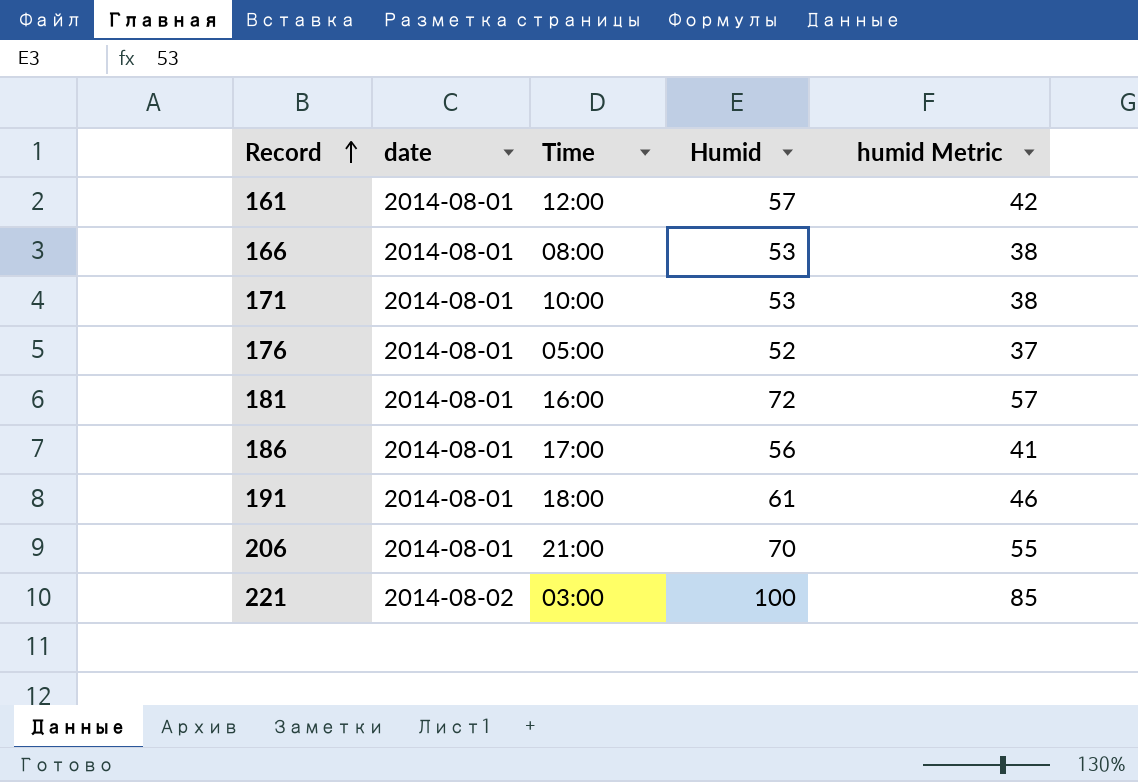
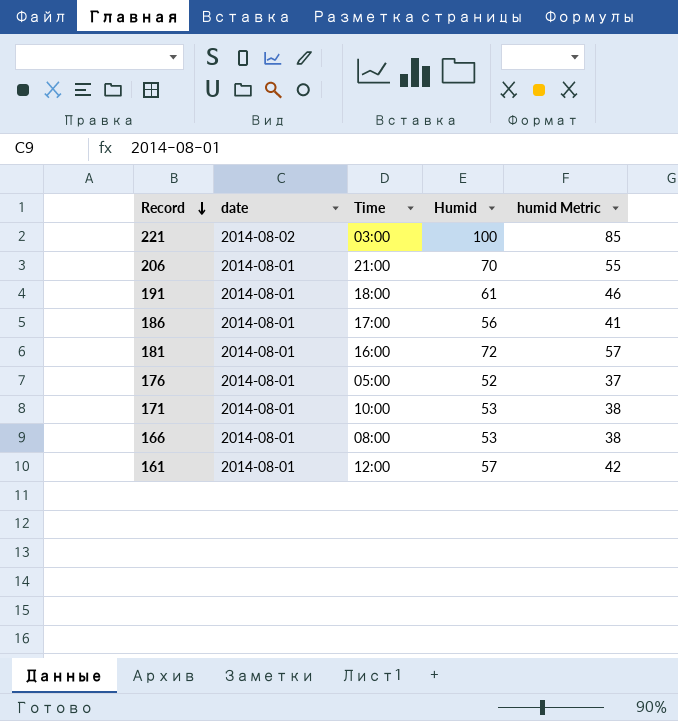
row order: Record ascending -> Record descending

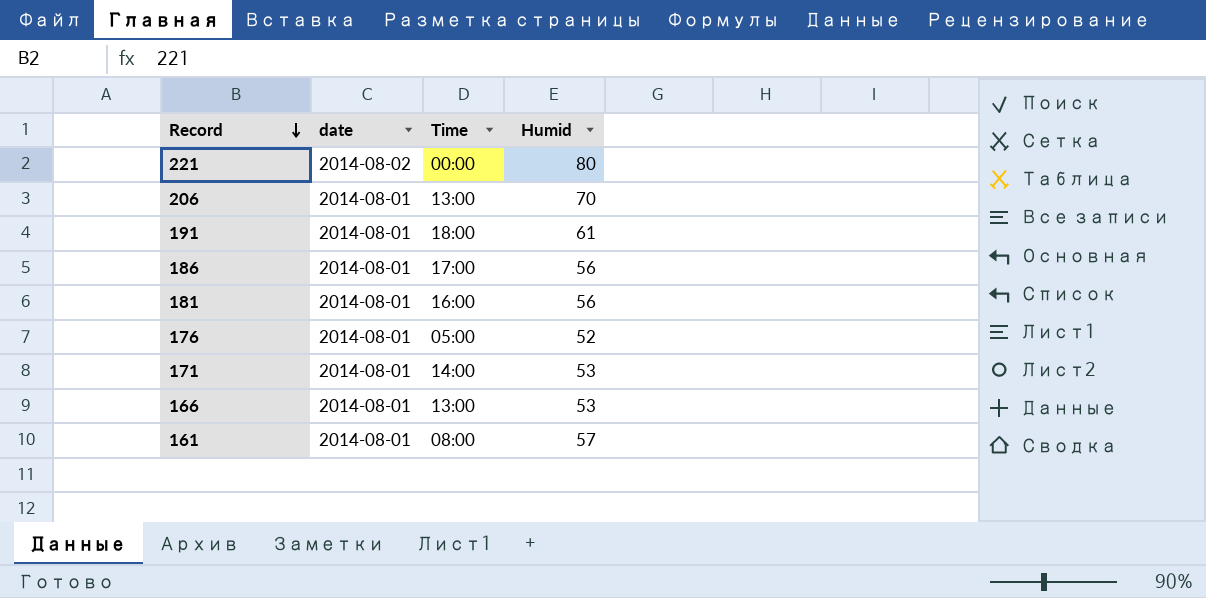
column humid Metric | formula: [Humid] - 15 -> none
221 | Time: 03:00 -> 00:00
221 | Humid: 100 -> 80
206 | Time: 21:00 -> 13:00
181 | Humid: 72 -> 56
171 | Time: 10:00 -> 14:00
166 | Time: 08:00 -> 13:00
161 | Time: 12:00 -> 08:00

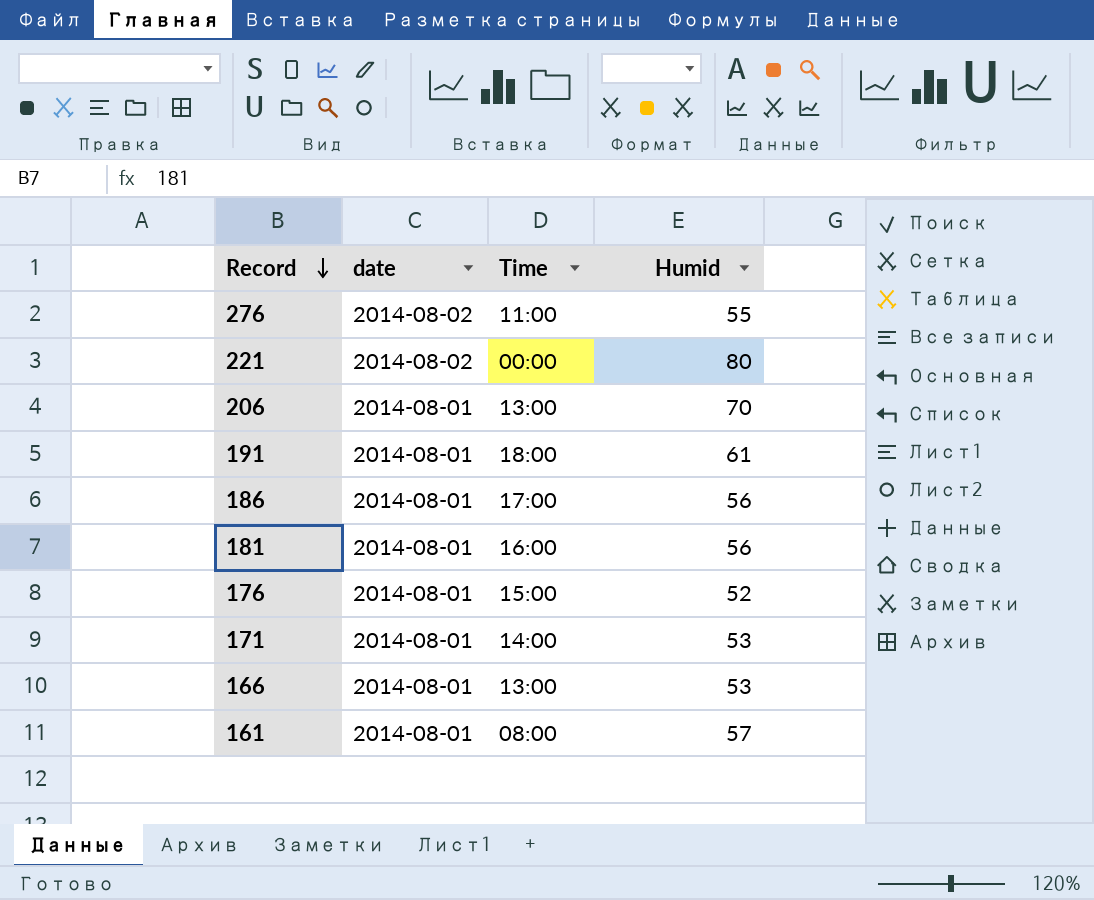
row 276: none -> 2014-08-02 | 11:00 | 55
176 | Time: 05:00 -> 15:00

